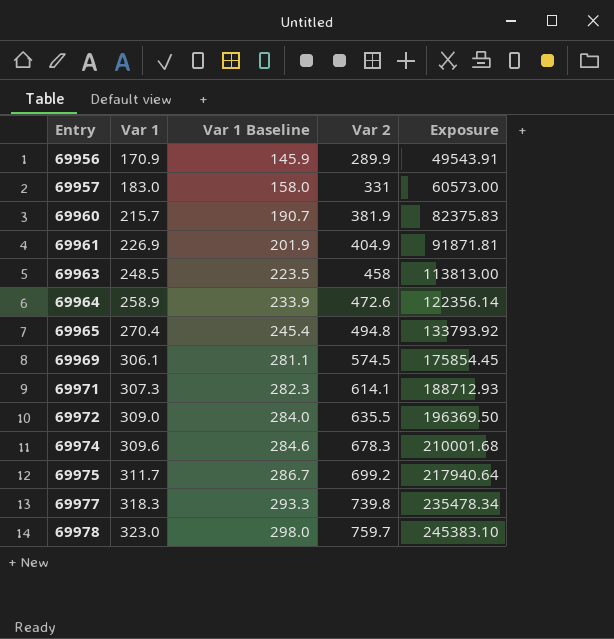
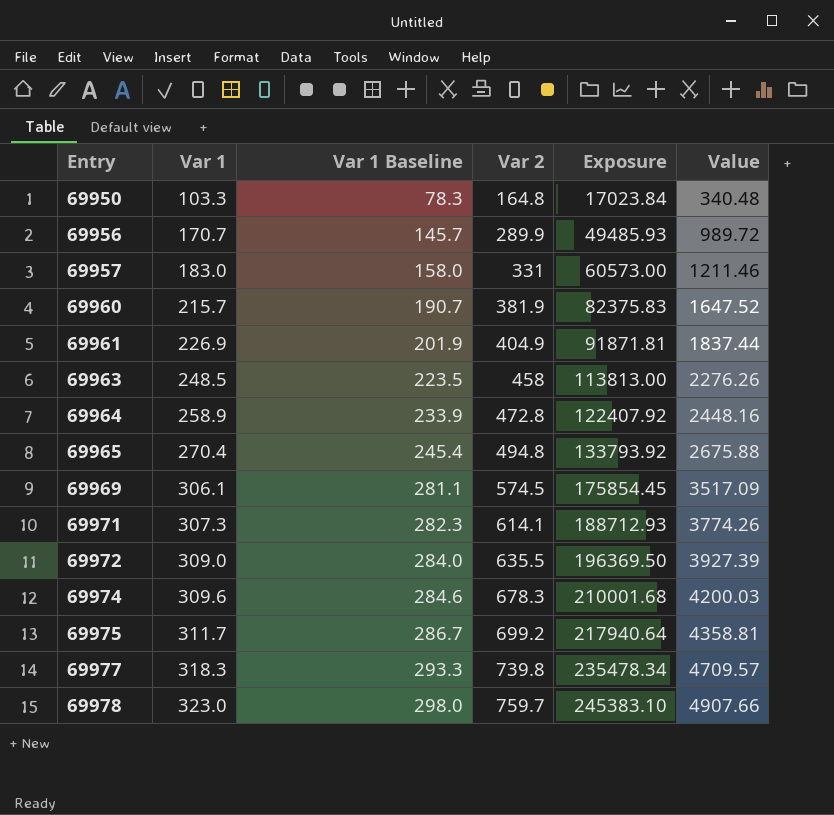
column Value | formula: none -> [Exposure] * 0.02
row 69950: none -> 103.3 | 78.3 | 164.8 | 17023.84 | 340.48
69956 | Var 1: 170.9 -> 170.7
69956 | Var 1 Baseline: 145.9 -> 145.7
69956 | Exposure: 49543.91 -> 49485.93
69964 | Var 2: 472.6 -> 472.8
69964 | Exposure: 122356.14 -> 122407.92

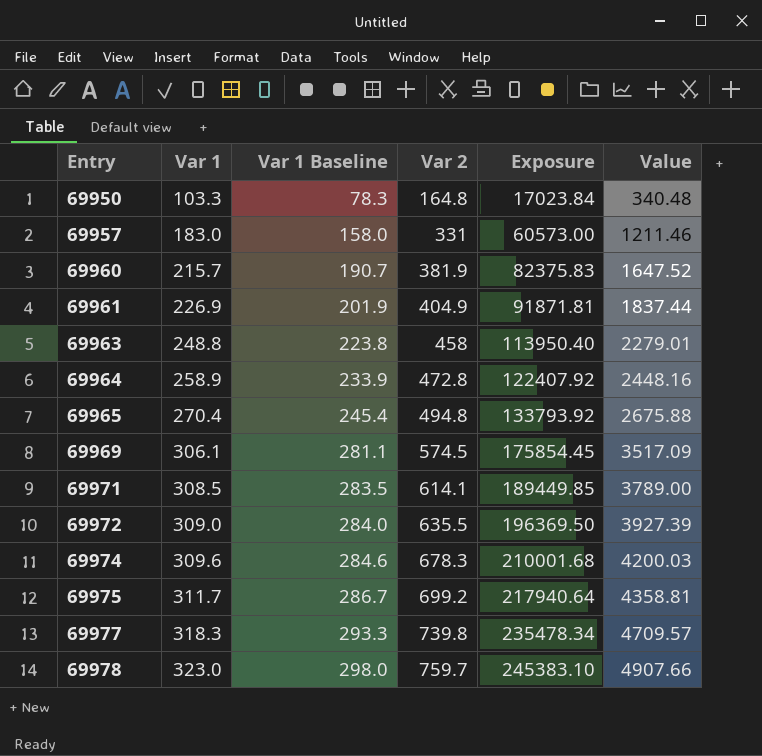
row 69956: 170.7 | 145.7 | 289.9 | 49485.93 | 989.72 -> none
69963 | Var 1: 248.5 -> 248.8
69963 | Var 1 Baseline: 223.5 -> 223.8
69963 | Exposure: 113813.00 -> 113950.40
69963 | Value: 2276.26 -> 2279.01
69971 | Var 1: 307.3 -> 308.5
69971 | Var 1 Baseline: 282.3 -> 283.5
69971 | Exposure: 188712.93 -> 189449.85
69971 | Value: 3774.26 -> 3789.00

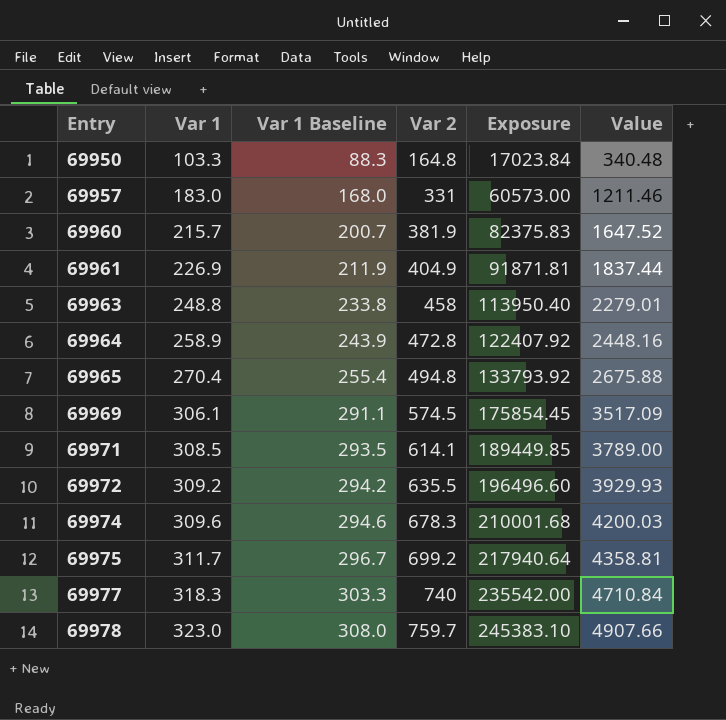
column Var 1 Baseline | formula: [Var 1] - 25 -> [Var 1] - 15
69972 | Var 1: 309.0 -> 309.2
69972 | Exposure: 196369.50 -> 196496.60
69972 | Value: 3927.39 -> 3929.93
69977 | Var 2: 739.8 -> 740
69977 | Exposure: 235478.34 -> 235542.00
69977 | Value: 4709.57 -> 4710.84

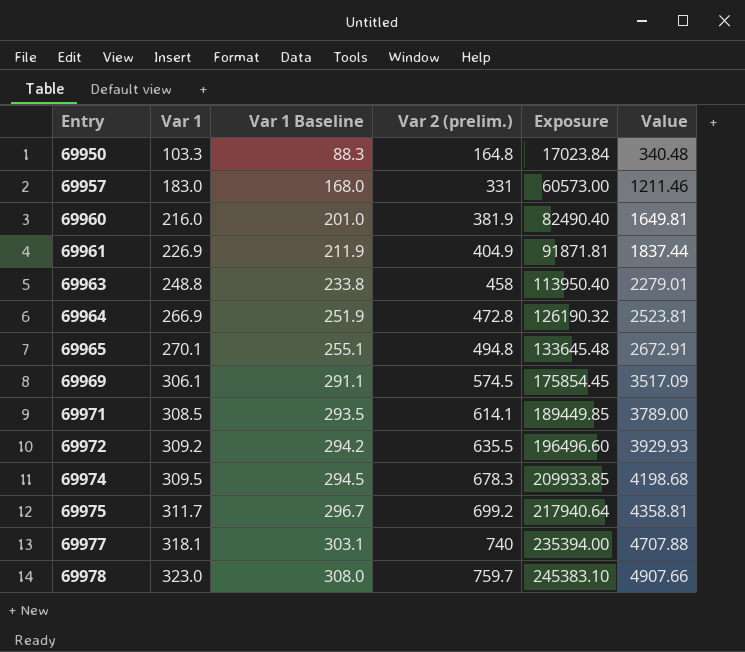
column name: Var 2 -> Var 2 (prelim.)
69960 | Var 1: 215.7 -> 216.0
69960 | Var 1 Baseline: 200.7 -> 201.0
69960 | Exposure: 82375.83 -> 82490.40
69960 | Value: 1647.52 -> 1649.81
69964 | Var 1: 258.9 -> 266.9
69964 | Var 1 Baseline: 243.9 -> 251.9
69964 | Exposure: 122407.92 -> 126190.32
69964 | Value: 2448.16 -> 2523.81
69965 | Var 1: 270.4 -> 270.1
69965 | Var 1 Baseline: 255.4 -> 255.1
69965 | Exposure: 133793.92 -> 133645.48
69965 | Value: 2675.88 -> 2672.91
69974 | Var 1: 309.6 -> 309.5
69974 | Var 1 Baseline: 294.6 -> 294.5
69974 | Exposure: 210001.68 -> 209933.85
69974 | Value: 4200.03 -> 4198.68
69977 | Var 1: 318.3 -> 318.1
69977 | Var 1 Baseline: 303.3 -> 303.1
69977 | Exposure: 235542.00 -> 235394.00
69977 | Value: 4710.84 -> 4707.88

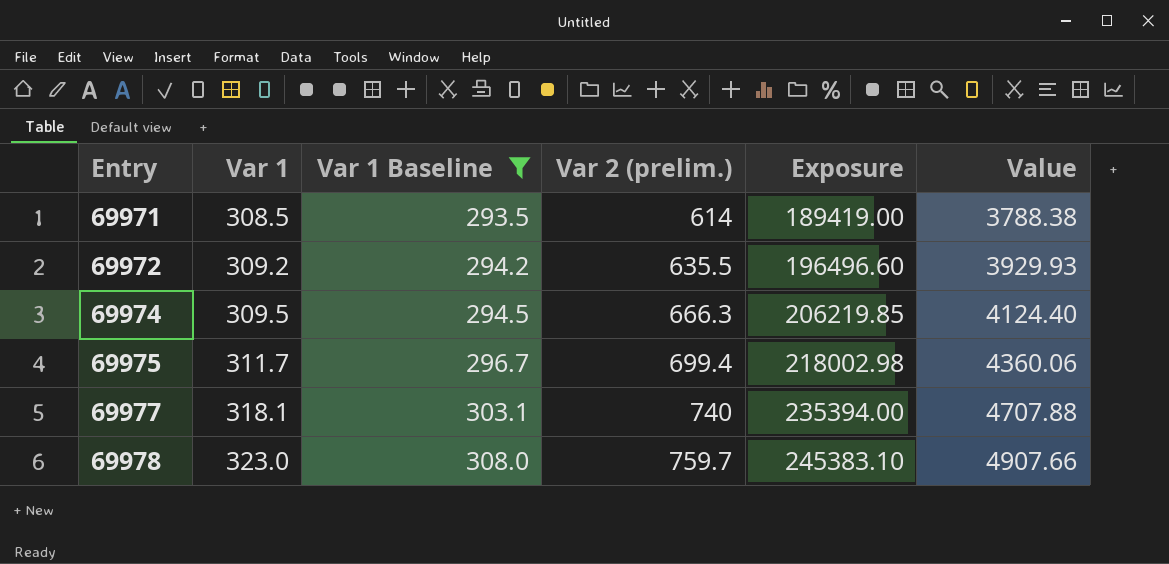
filter: none -> Var 1 Baseline >= 293.5
69971 | Var 2 (prelim.): 614.1 -> 614
69971 | Exposure: 189449.85 -> 189419.00
69971 | Value: 3789.00 -> 3788.38
69974 | Var 2 (prelim.): 678.3 -> 666.3
69974 | Exposure: 209933.85 -> 206219.85
69974 | Value: 4198.68 -> 4124.40
69975 | Var 2 (prelim.): 699.2 -> 699.4
69975 | Exposure: 217940.64 -> 218002.98
69975 | Value: 4358.81 -> 4360.06

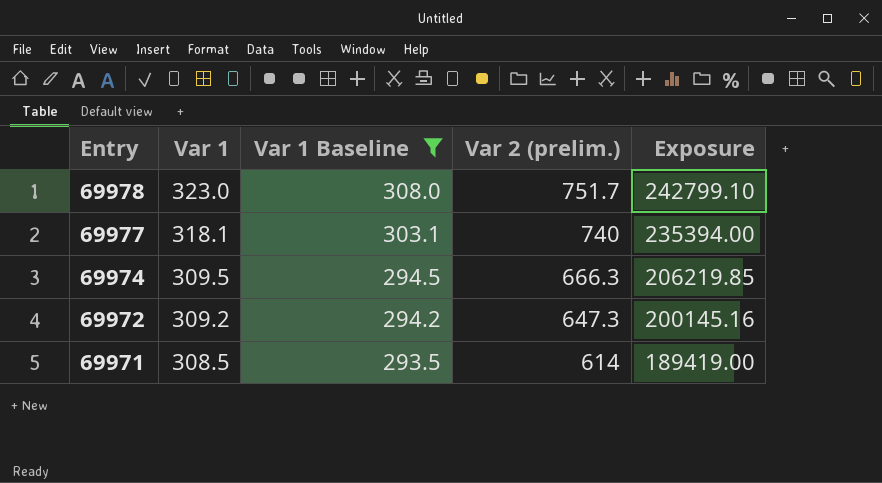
row order: Entry ascending -> Entry descending
column Value | formula: [Exposure] * 0.02 -> none
row 69975: 311.7 | 296.7 | 699.4 | 218002.98 | 4360.06 -> none
69978 | Var 2 (prelim.): 759.7 -> 751.7
69978 | Exposure: 245383.10 -> 242799.10
69972 | Var 2 (prelim.): 635.5 -> 647.3
69972 | Exposure: 196496.60 -> 200145.16

